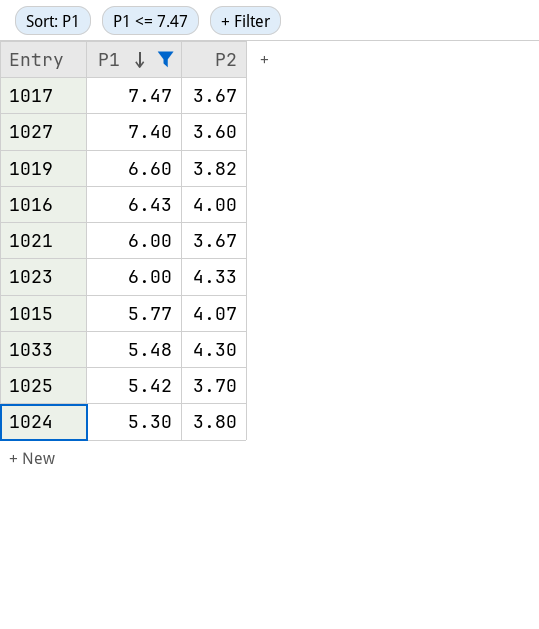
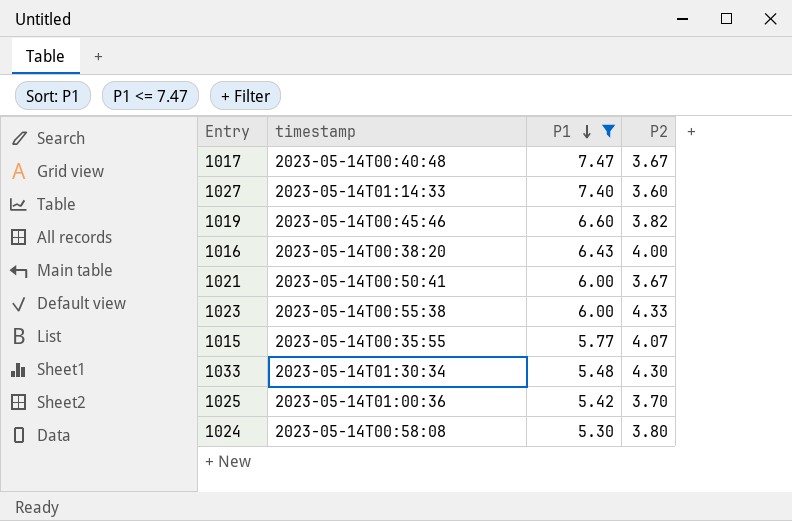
column timestamp | position: none -> 2

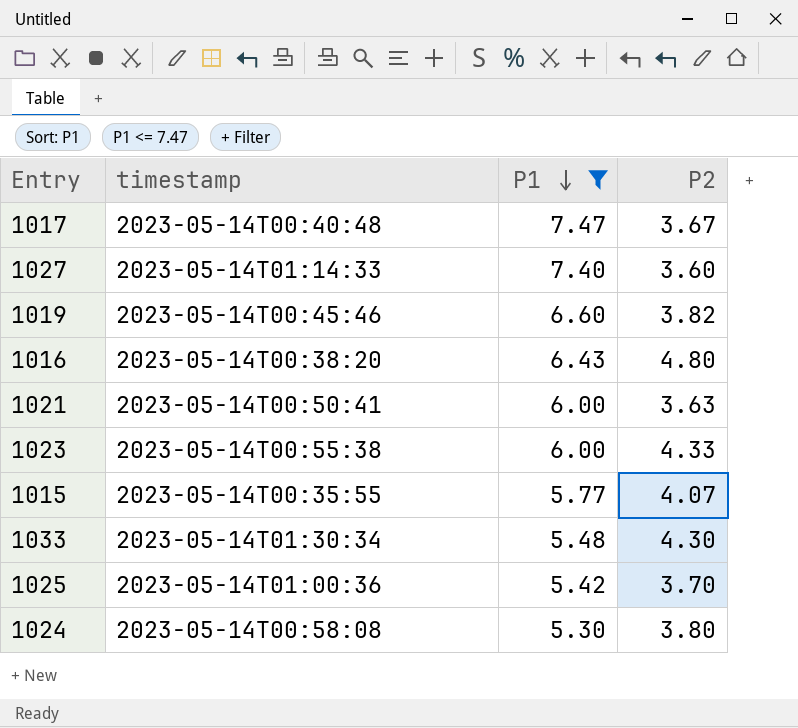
1016 | P2: 4.00 -> 4.80
1021 | P2: 3.67 -> 3.63

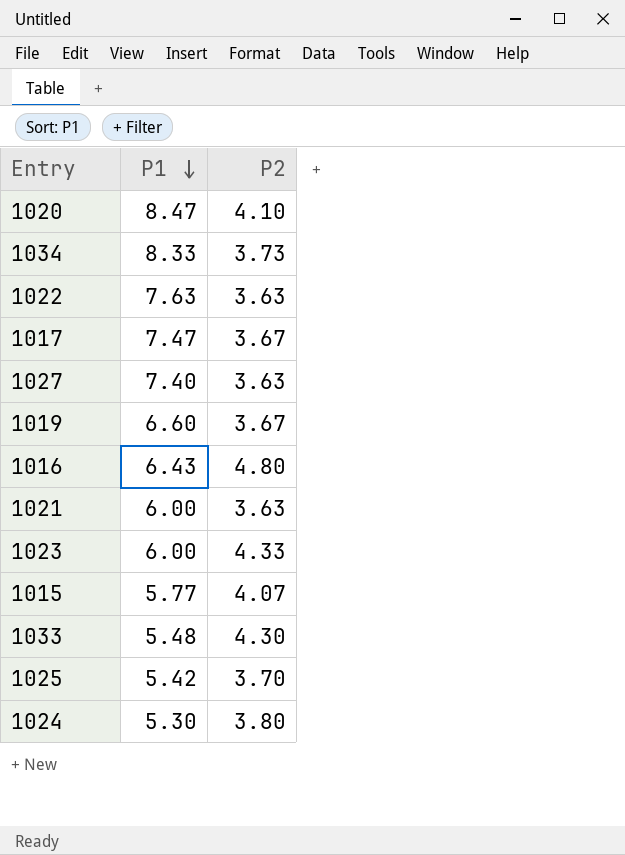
filter: P1 <= 7.47 -> none
column timestamp | position: 2 -> none
1027 | P2: 3.60 -> 3.63
1019 | P2: 3.82 -> 3.67

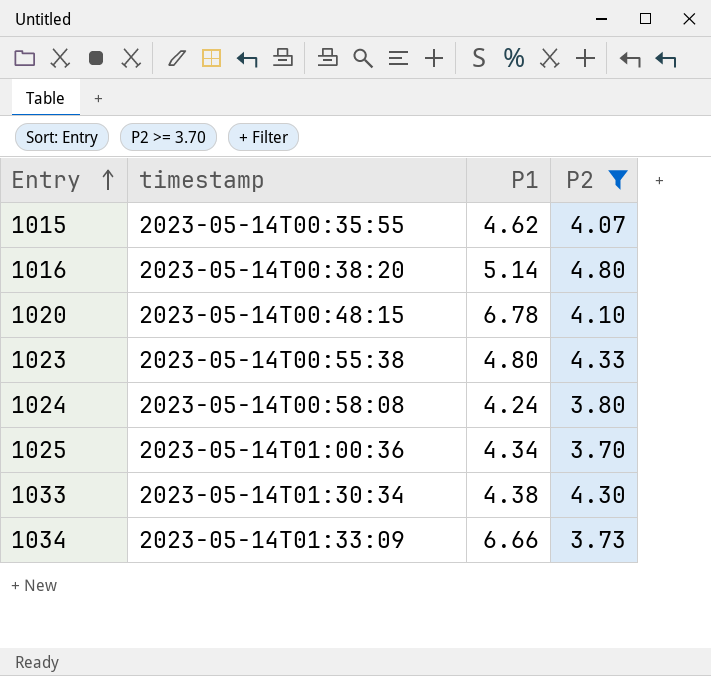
filter: none -> P2 >= 3.70
row order: P1 descending -> Entry ascending
column timestamp | position: none -> 2
1015 | P1: 5.77 -> 4.62
1016 | P1: 6.43 -> 5.14
1020 | P1: 8.47 -> 6.78
1023 | P1: 6.00 -> 4.80
1024 | P1: 5.30 -> 4.24
1025 | P1: 5.42 -> 4.34
1033 | P1: 5.48 -> 4.38
1034 | P1: 8.33 -> 6.66

